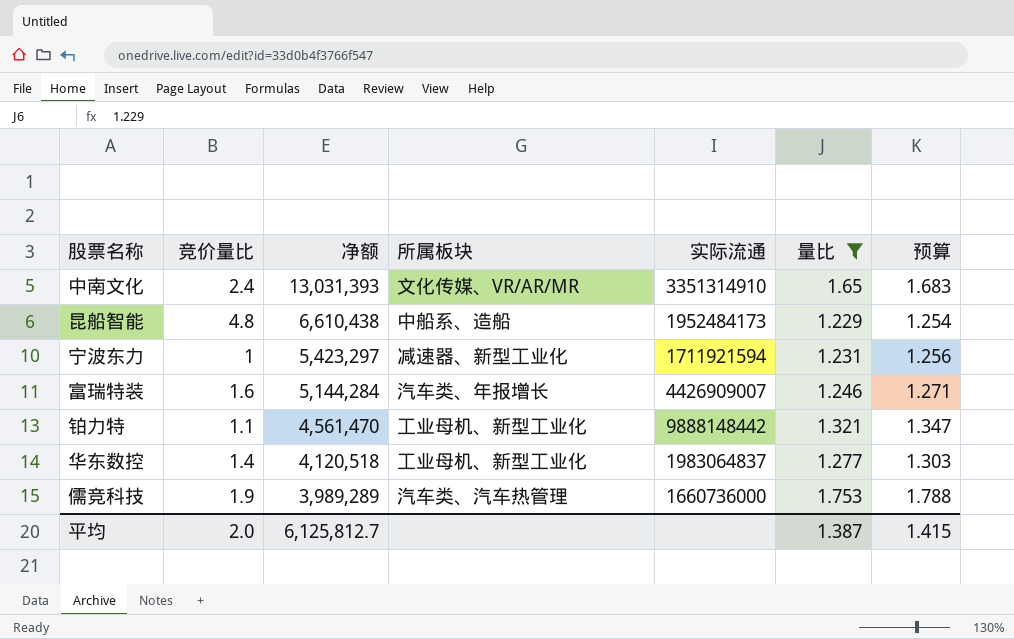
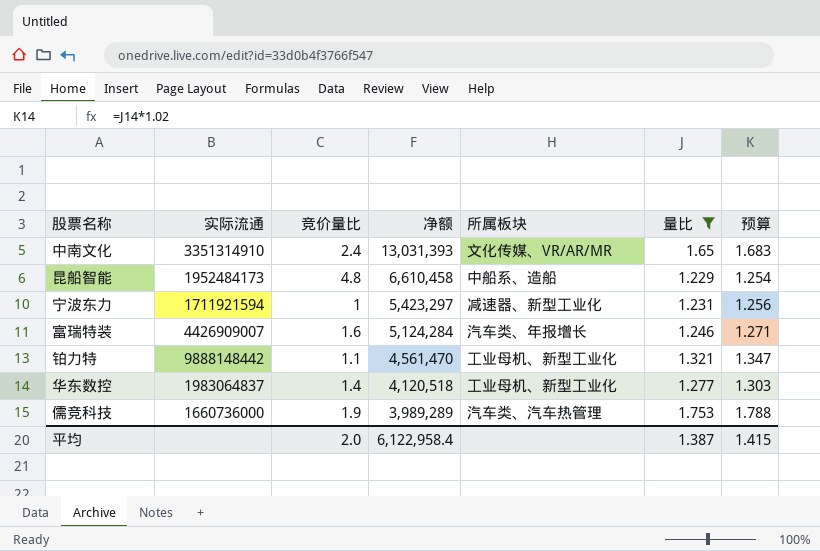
column 实际流通 | position: 5 -> 2
昆船智能 | 净额: 6,610,438 -> 6,610,458
富瑞特装 | 净额: 5,144,284 -> 5,124,284
平均 | 净额: 6,125,812.7 -> 6,122,958.4

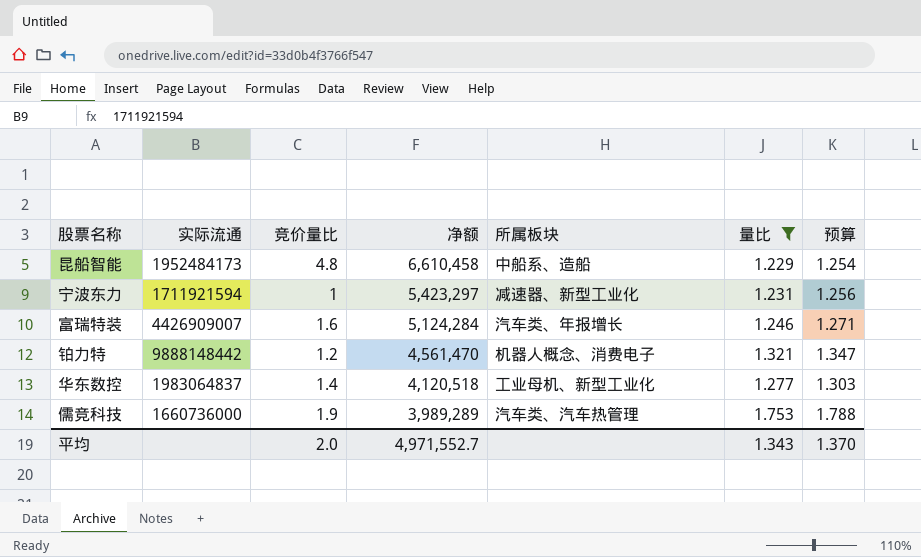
row 中南文化: 3351314910 | 2.4 | 13,031,393 | 文化传媒、VR/AR/MR | 1.65 | 1.683 -> none
铂力特 | 竞价量比: 1.1 -> 1.2
铂力特 | 所属板块: 工业母机、新型工业化 -> 机器人概念、消费电子
平均 | 净额: 6,122,958.4 -> 4,971,552.7
平均 | 量比: 1.387 -> 1.343
平均 | 预算: 1.415 -> 1.370

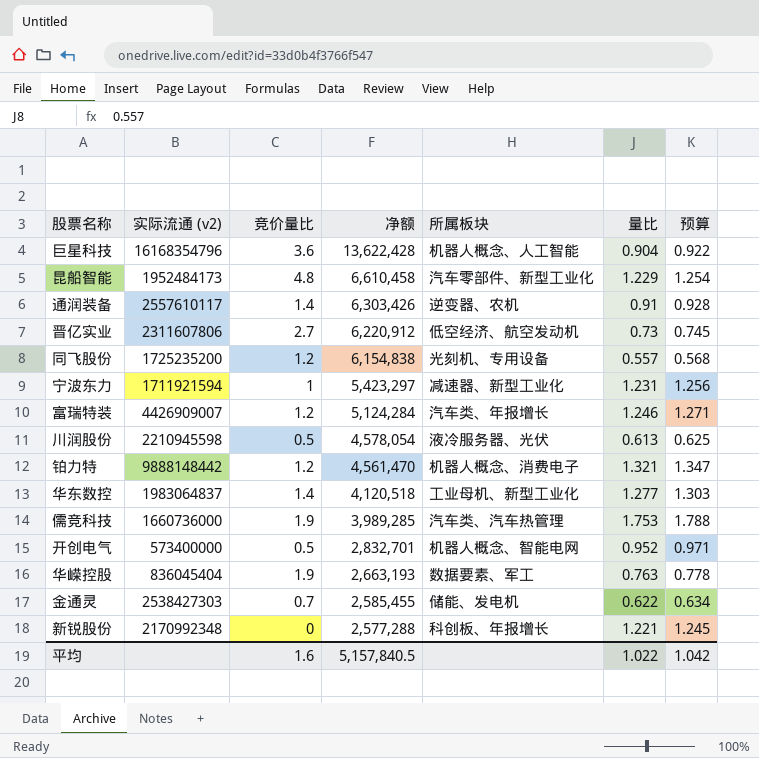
filter: 量比 >= 1.229 -> none
column name: 实际流通 -> 实际流通 (v2)
昆船智能 | 所属板块: 中船系、造船 -> 汽车零部件、新型工业化
富瑞特装 | 竞价量比: 1.6 -> 1.2
儒竞科技 | 净额: 3,989,289 -> 3,989,285
平均 | 竞价量比: 2.0 -> 1.6
平均 | 净额: 4,971,552.7 -> 5,157,840.5
平均 | 量比: 1.343 -> 1.022
平均 | 预算: 1.370 -> 1.042

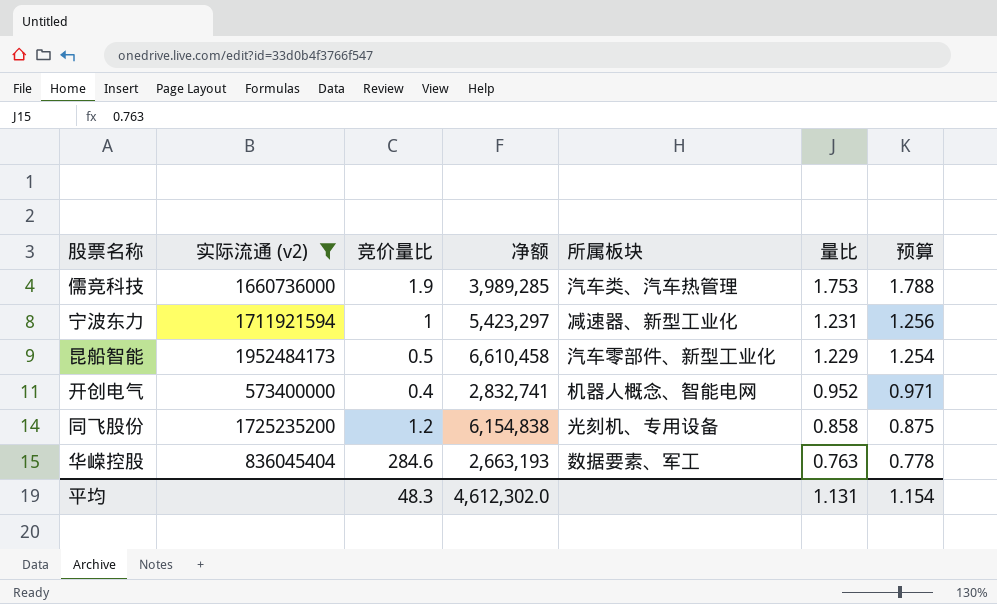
filter: none -> 实际流通 (v2) <= 1952484173
row order: 净额 descending -> 量比 descending
昆船智能 | 竞价量比: 4.8 -> 0.5
开创电气 | 竞价量比: 0.5 -> 0.4
开创电气 | 净额: 2,832,701 -> 2,832,741
同飞股份 | 量比: 0.557 -> 0.858
同飞股份 | 预算: 0.568 -> 0.875
华嵘控股 | 竞价量比: 1.9 -> 284.6
平均 | 竞价量比: 1.6 -> 48.3
平均 | 净额: 5,157,840.5 -> 4,612,302.0
平均 | 量比: 1.022 -> 1.131
平均 | 预算: 1.042 -> 1.154

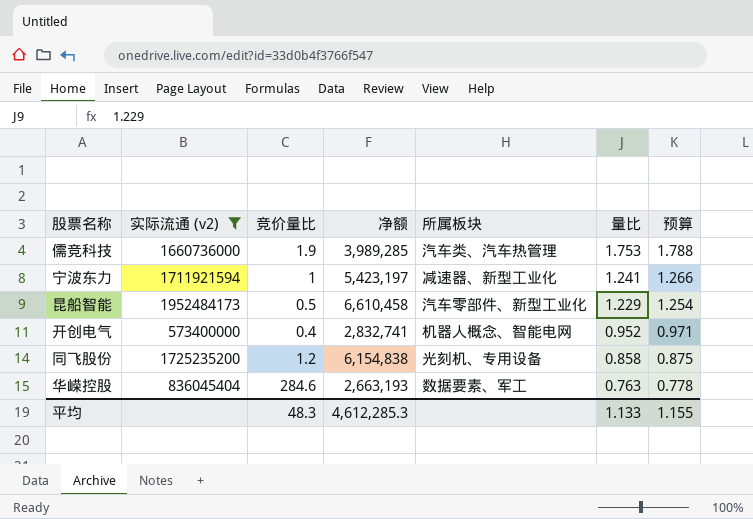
宁波东力 | 净额: 5,423,297 -> 5,423,197
宁波东力 | 量比: 1.231 -> 1.241
宁波东力 | 预算: 1.256 -> 1.266
平均 | 净额: 4,612,302.0 -> 4,612,285.3
平均 | 量比: 1.131 -> 1.133
平均 | 预算: 1.154 -> 1.155

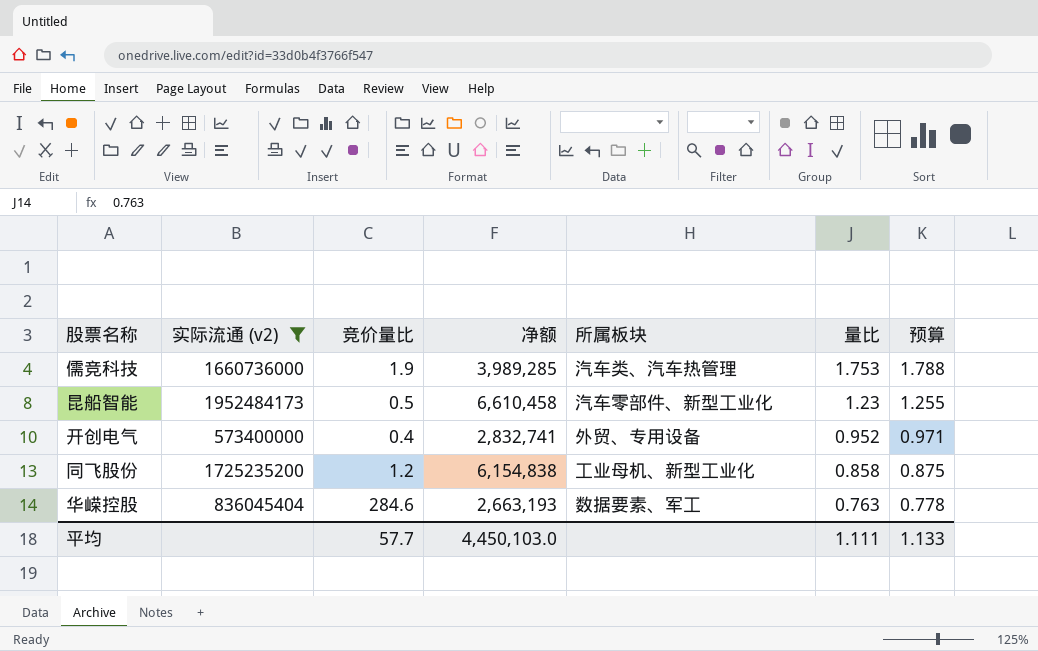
row 宁波东力: 1711921594 | 1 | 5,423,197 | 减速器、新型工业化 | 1.241 | 1.266 -> none
昆船智能 | 量比: 1.229 -> 1.23
昆船智能 | 预算: 1.254 -> 1.255
开创电气 | 所属板块: 机器人概念、智能电网 -> 外贸、专用设备
同飞股份 | 所属板块: 光刻机、专用设备 -> 工业母机、新型工业化
平均 | 竞价量比: 48.3 -> 57.7
平均 | 净额: 4,612,285.3 -> 4,450,103.0
平均 | 量比: 1.133 -> 1.111
平均 | 预算: 1.155 -> 1.133

